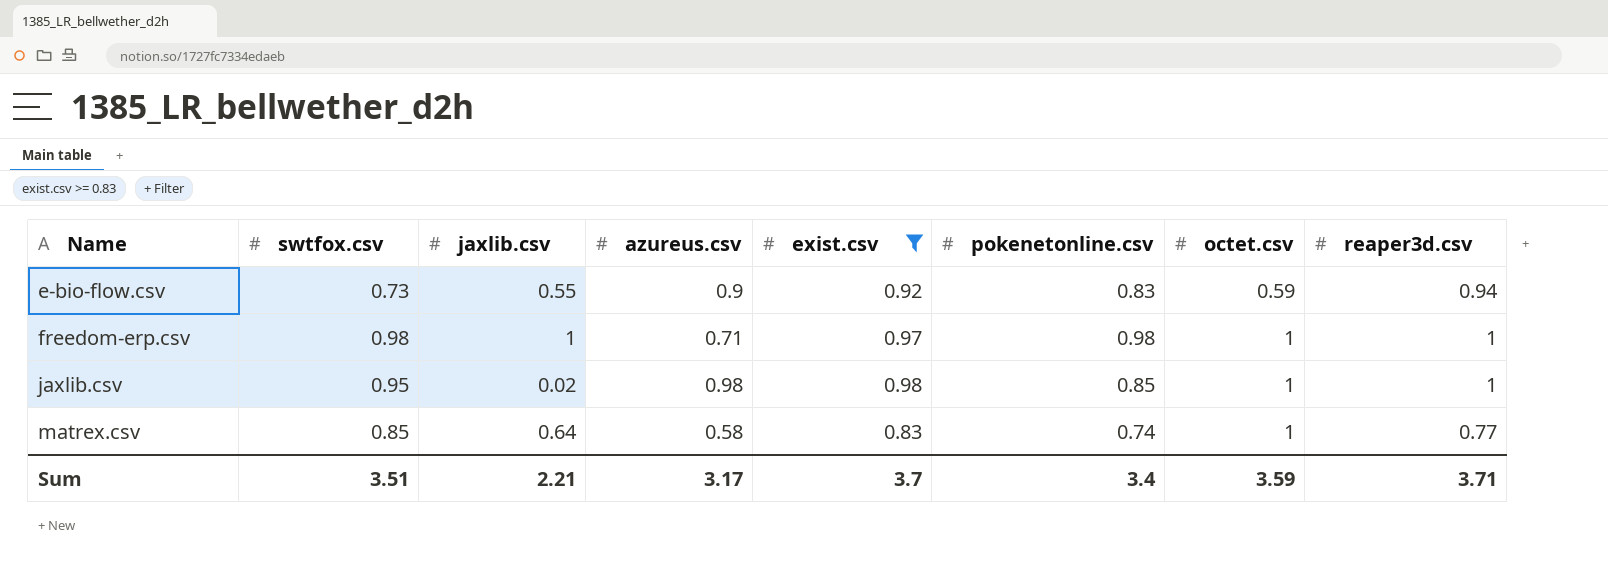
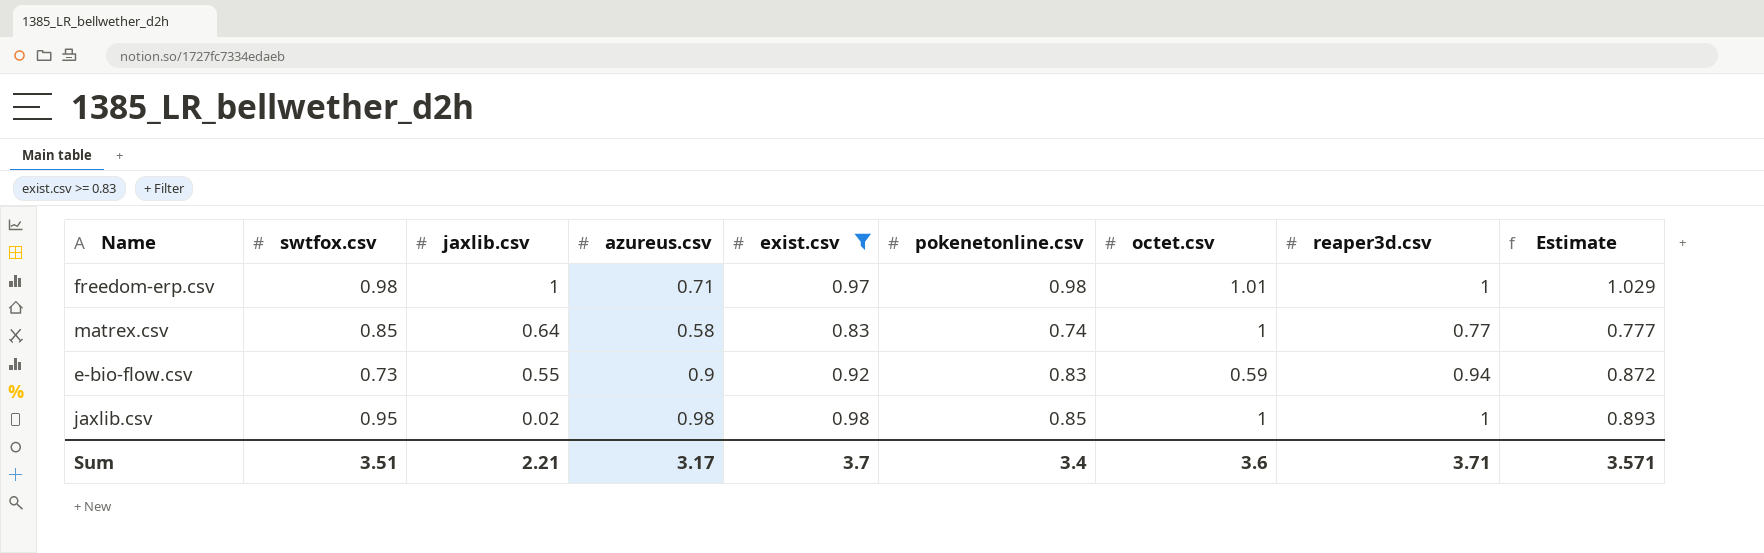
row order: Name ascending -> jaxlib.csv descending
column Estimate | formula: none -> [pokenetonline.csv] * 1.05
freedom-erp.csv | octet.csv: 1 -> 1.01
Sum | octet.csv: 3.59 -> 3.6

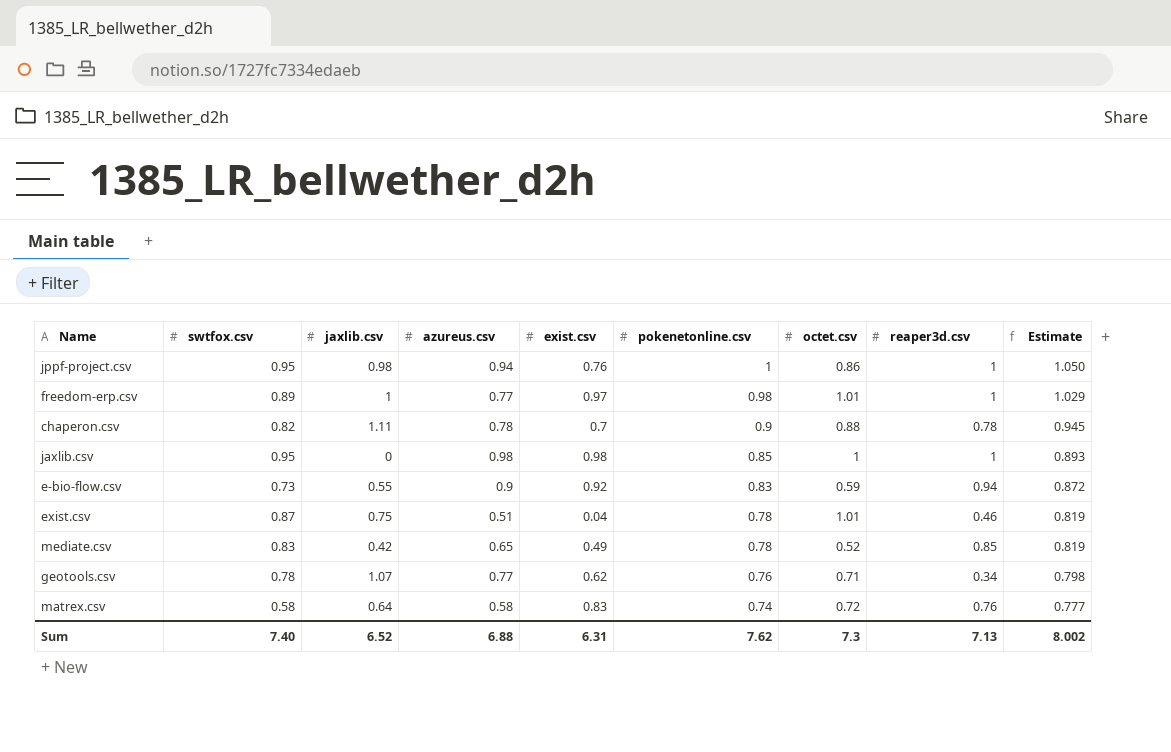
filter: exist.csv >= 0.83 -> none
row order: jaxlib.csv descending -> pokenetonline.csv descending
freedom-erp.csv | swtfox.csv: 0.98 -> 0.89
freedom-erp.csv | azureus.csv: 0.71 -> 0.77
jaxlib.csv | jaxlib.csv: 0.02 -> 0
matrex.csv | swtfox.csv: 0.85 -> 0.58
matrex.csv | octet.csv: 1 -> 0.72
matrex.csv | reaper3d.csv: 0.77 -> 0.76
Sum | swtfox.csv: 3.51 -> 7.40
Sum | jaxlib.csv: 2.21 -> 6.52
Sum | azureus.csv: 3.17 -> 6.88
Sum | exist.csv: 3.7 -> 6.31
Sum | pokenetonline.csv: 3.4 -> 7.62
Sum | octet.csv: 3.6 -> 7.3
Sum | reaper3d.csv: 3.71 -> 7.13
Sum | Estimate: 3.571 -> 8.002

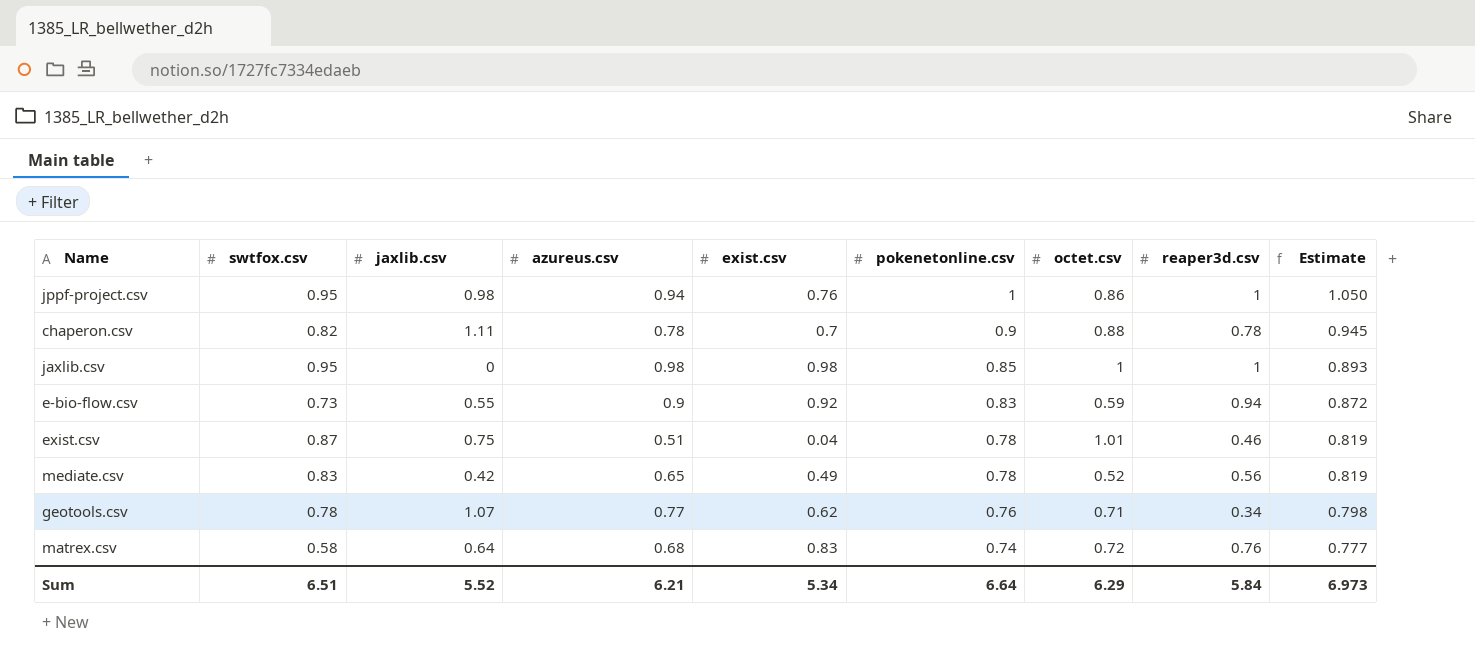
row freedom-erp.csv: 0.89 | 1 | 0.77 | 0.97 | 0.98 | 1.01 | 1 | 1.029 -> none
mediate.csv | reaper3d.csv: 0.85 -> 0.56
matrex.csv | azureus.csv: 0.58 -> 0.68
Sum | swtfox.csv: 7.40 -> 6.51
Sum | jaxlib.csv: 6.52 -> 5.52
Sum | azureus.csv: 6.88 -> 6.21
Sum | exist.csv: 6.31 -> 5.34
Sum | pokenetonline.csv: 7.62 -> 6.64
Sum | octet.csv: 7.3 -> 6.29
Sum | reaper3d.csv: 7.13 -> 5.84
Sum | Estimate: 8.002 -> 6.973

